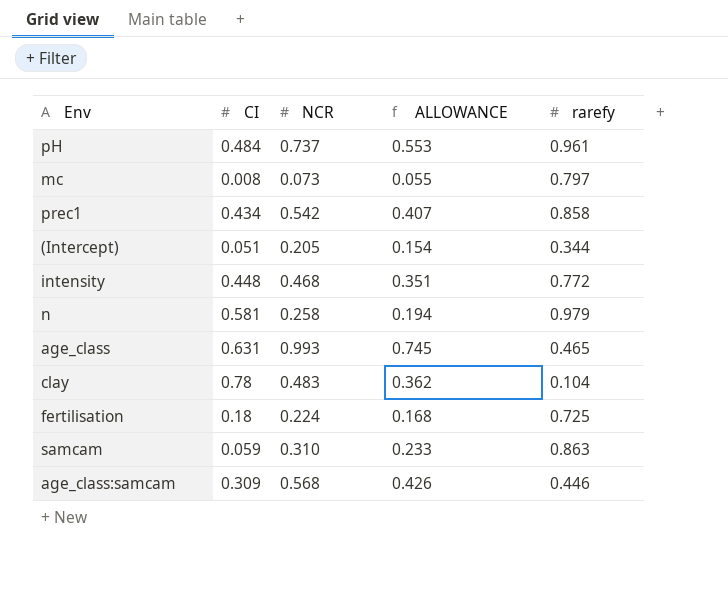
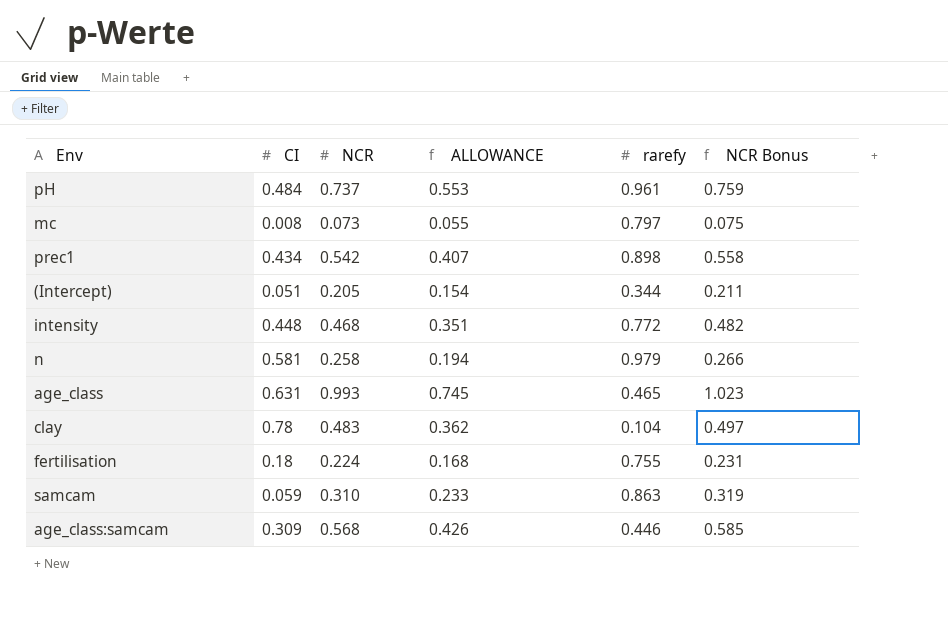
column NCR Bonus | formula: none -> [NCR] * 1.03
prec1 | rarefy: 0.858 -> 0.898
fertilisation | rarefy: 0.725 -> 0.755

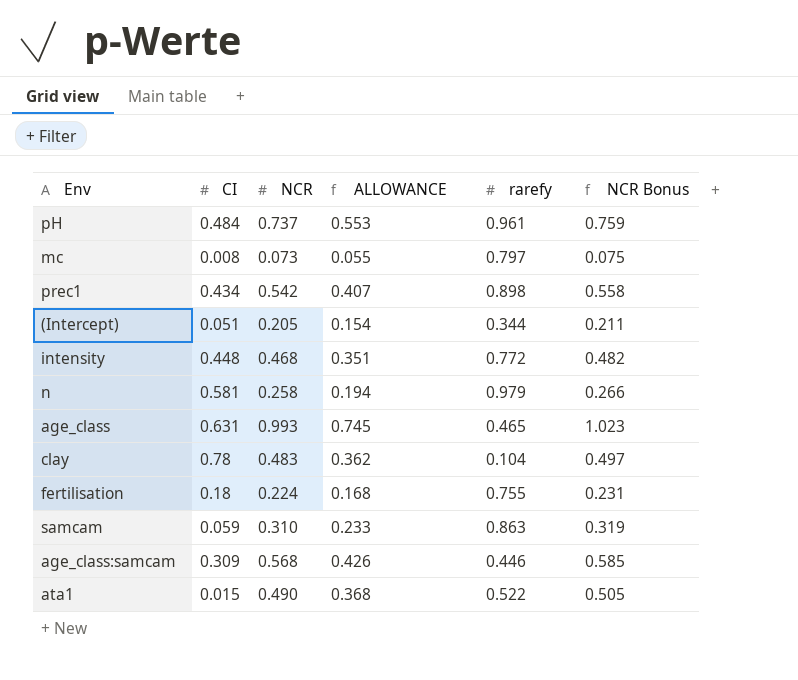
row ata1: none -> 0.015 | 0.490 | 0.368 | 0.522 | 0.505

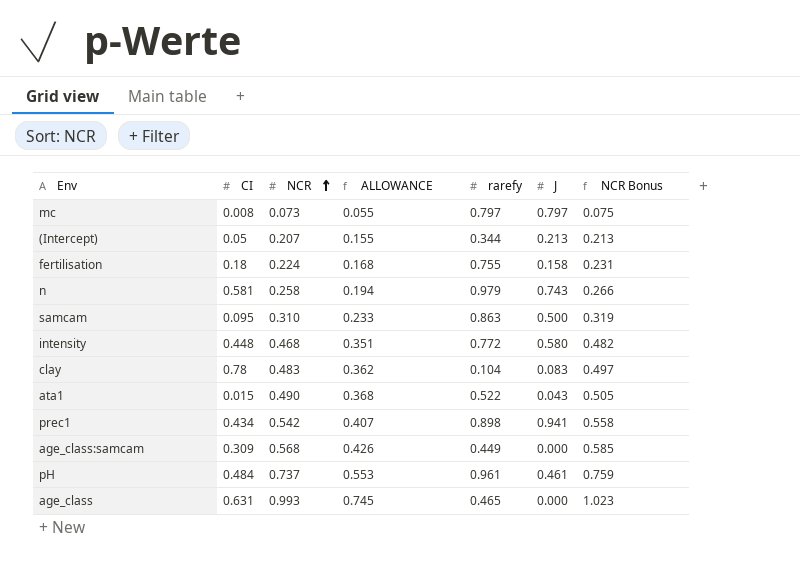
row order: none -> NCR ascending
column J | position: none -> 6
(Intercept) | CI: 0.051 -> 0.05
(Intercept) | NCR: 0.205 -> 0.207
(Intercept) | ALLOWANCE: 0.154 -> 0.155
(Intercept) | NCR Bonus: 0.211 -> 0.213
samcam | CI: 0.059 -> 0.095
age_class:samcam | rarefy: 0.446 -> 0.449

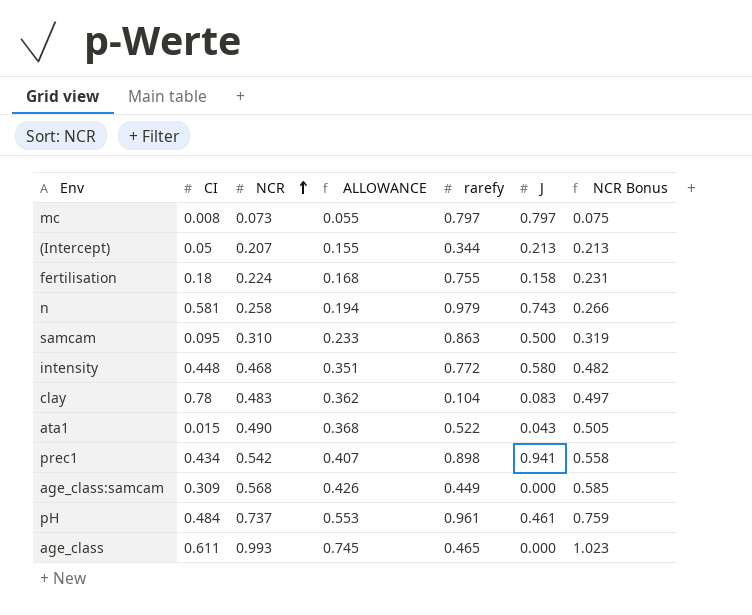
age_class | CI: 0.631 -> 0.611

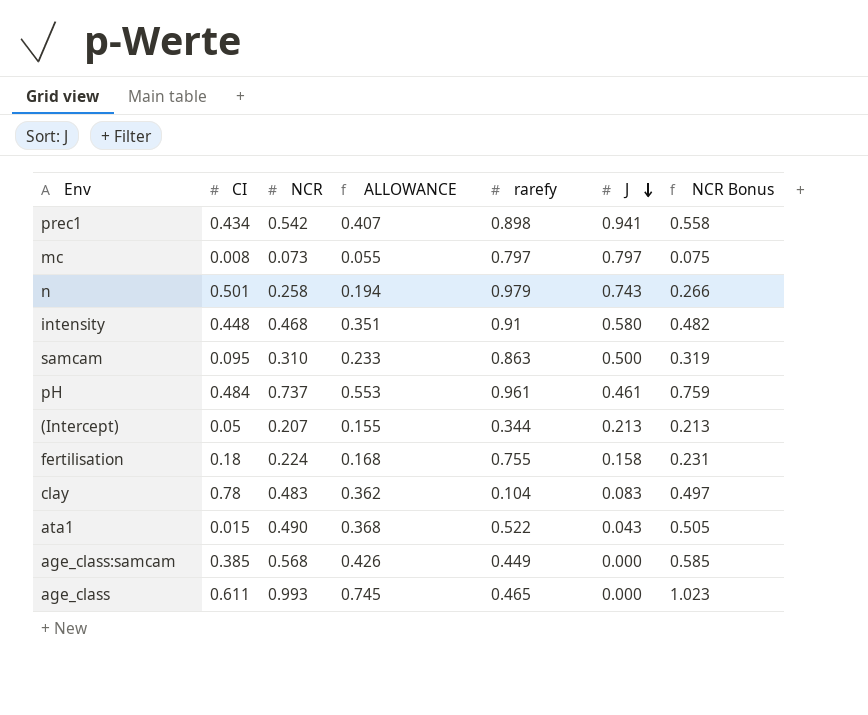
row order: NCR ascending -> J descending
n | CI: 0.581 -> 0.501
intensity | rarefy: 0.772 -> 0.91
age_class:samcam | CI: 0.309 -> 0.385

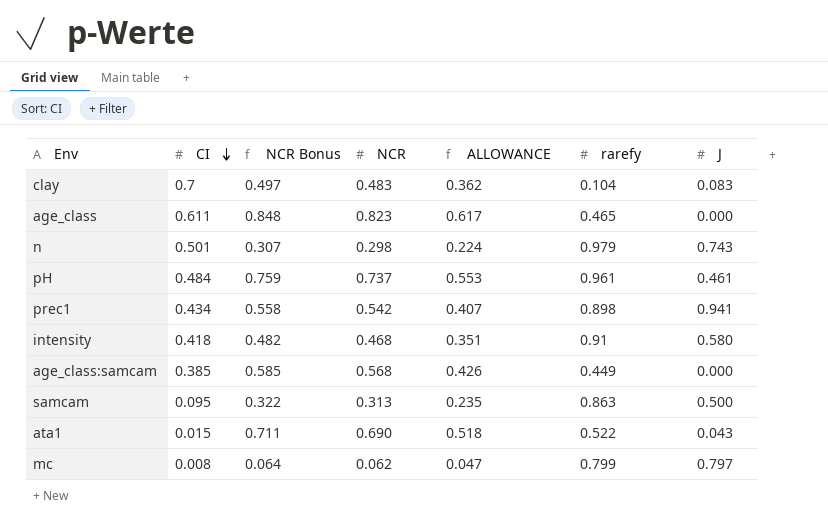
row order: J descending -> CI descending
column NCR Bonus | position: 7 -> 3
row (Intercept): 0.05 | 0.207 | 0.155 | 0.344 | 0.213 | 0.213 -> none
row fertilisation: 0.18 | 0.224 | 0.168 | 0.755 | 0.158 | 0.231 -> none
clay | CI: 0.78 -> 0.7
age_class | NCR Bonus: 1.023 -> 0.848
age_class | NCR: 0.993 -> 0.823
age_class | ALLOWANCE: 0.745 -> 0.617
n | NCR Bonus: 0.266 -> 0.307
n | NCR: 0.258 -> 0.298
n | ALLOWANCE: 0.194 -> 0.224
intensity | CI: 0.448 -> 0.418
samcam | NCR Bonus: 0.319 -> 0.322
samcam | NCR: 0.310 -> 0.313
samcam | ALLOWANCE: 0.233 -> 0.235
ata1 | NCR Bonus: 0.505 -> 0.711
ata1 | NCR: 0.490 -> 0.690
ata1 | ALLOWANCE: 0.368 -> 0.518
mc | NCR Bonus: 0.075 -> 0.064
mc | NCR: 0.073 -> 0.062
mc | ALLOWANCE: 0.055 -> 0.047
mc | rarefy: 0.797 -> 0.799

